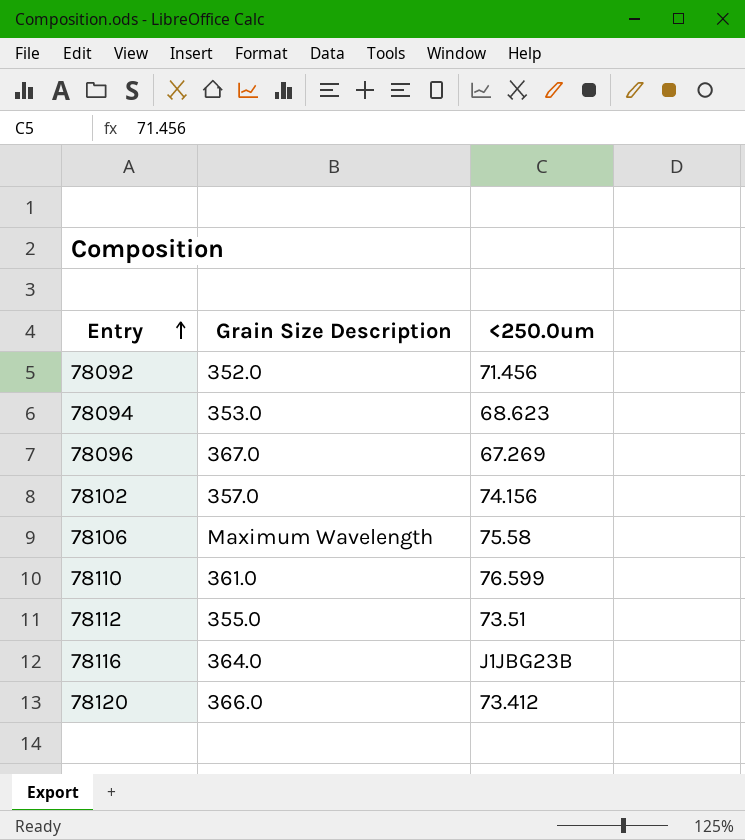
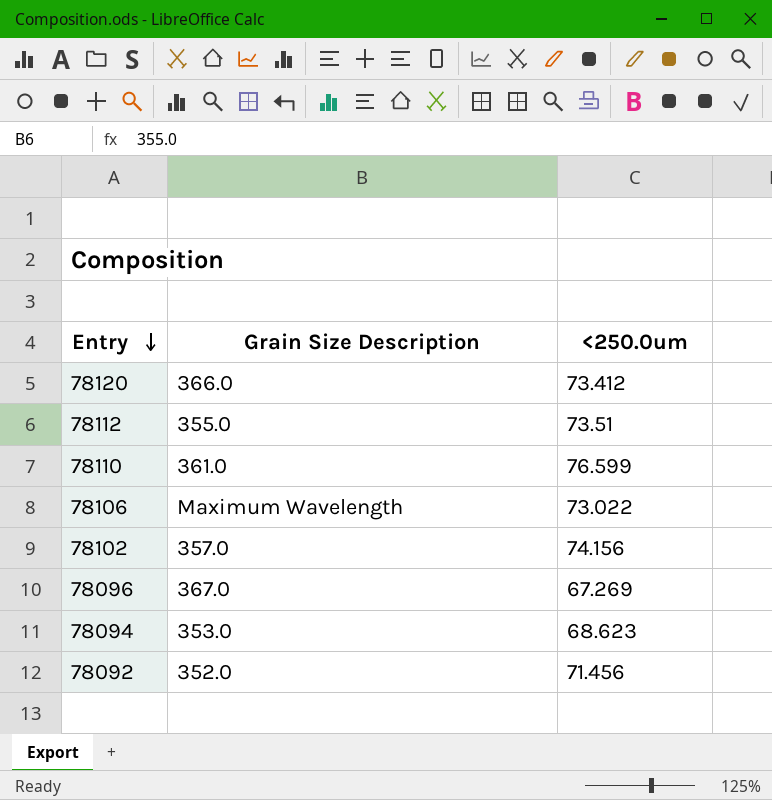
row order: Entry ascending -> Entry descending
row 78116: 364.0 | J1JBG23B -> none
78106 | <250.0um: 75.58 -> 73.022

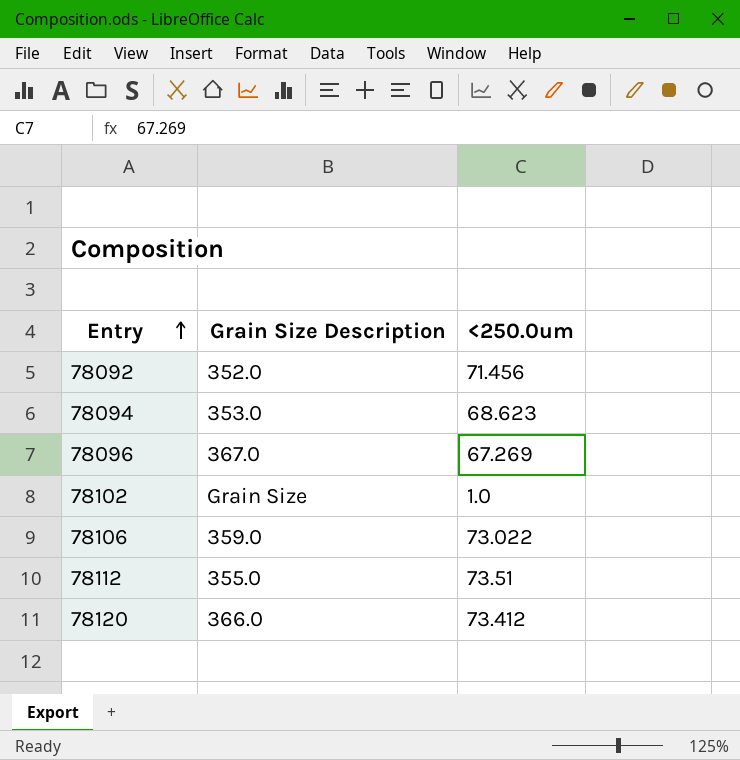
row order: Entry descending -> Entry ascending
row 78110: 361.0 | 76.599 -> none
78102 | Grain Size Description: 357.0 -> Grain Size
78102 | <250.0um: 74.156 -> 1.0
78106 | Grain Size Description: Maximum Wavelength -> 359.0

